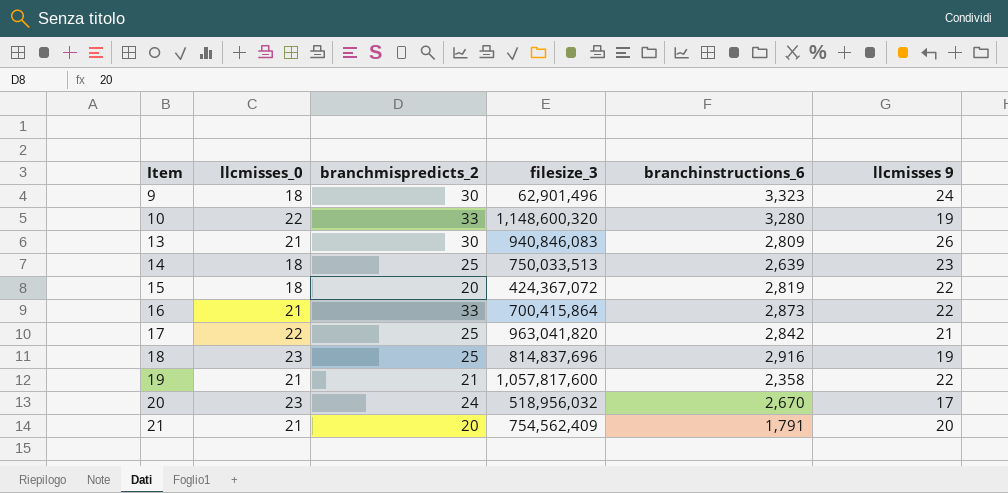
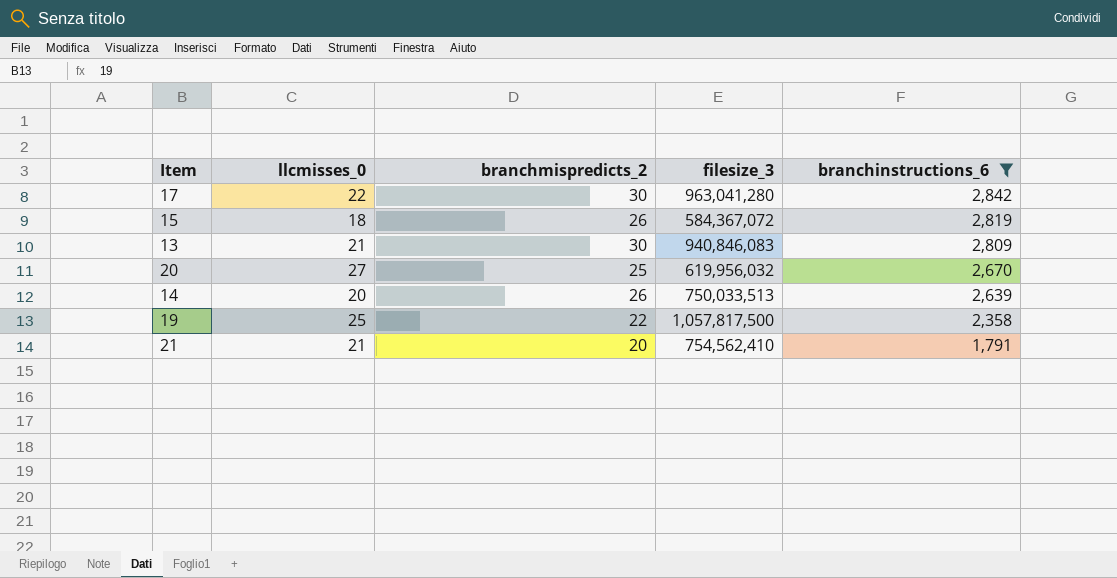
filter: none -> branchinstructions_6 <= 2,842
row order: Item ascending -> branchinstructions_6 descending
column llcmisses 9 | position: 6 -> none
17 | branchmispredicts_2: 25 -> 30
17 | filesize_3: 963,041,820 -> 963,041,280
15 | branchmispredicts_2: 20 -> 26
15 | filesize_3: 424,367,072 -> 584,367,072
20 | llcmisses_0: 23 -> 27
20 | branchmispredicts_2: 24 -> 25
20 | filesize_3: 518,956,032 -> 619,956,032
14 | llcmisses_0: 18 -> 20
14 | branchmispredicts_2: 25 -> 26
19 | llcmisses_0: 21 -> 25
19 | branchmispredicts_2: 21 -> 22
19 | filesize_3: 1,057,817,600 -> 1,057,817,500
21 | filesize_3: 754,562,409 -> 754,562,410

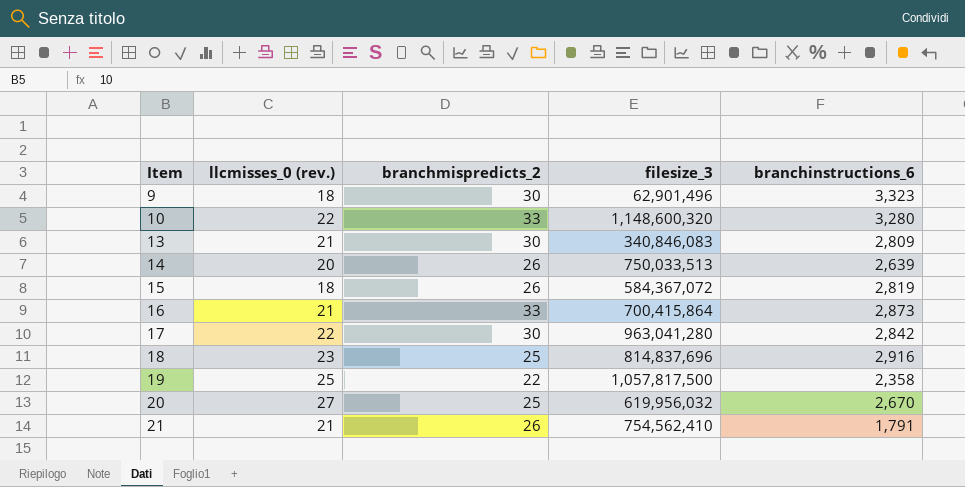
filter: branchinstructions_6 <= 2,842 -> none
row order: branchinstructions_6 descending -> Item ascending
column name: llcmisses_0 -> llcmisses_0 (rev.)
13 | filesize_3: 940,846,083 -> 340,846,083
21 | branchmispredicts_2: 20 -> 26

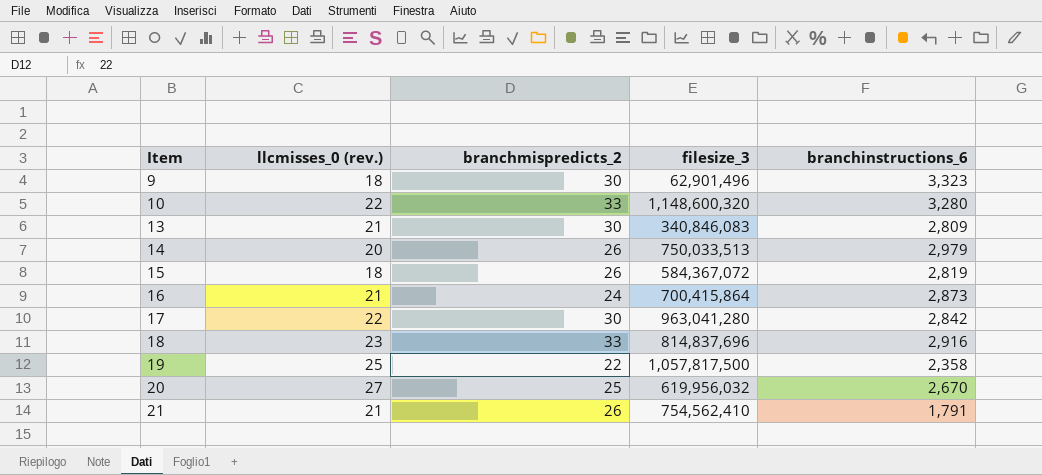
14 | branchinstructions_6: 2,639 -> 2,979
16 | branchmispredicts_2: 33 -> 24
18 | branchmispredicts_2: 25 -> 33

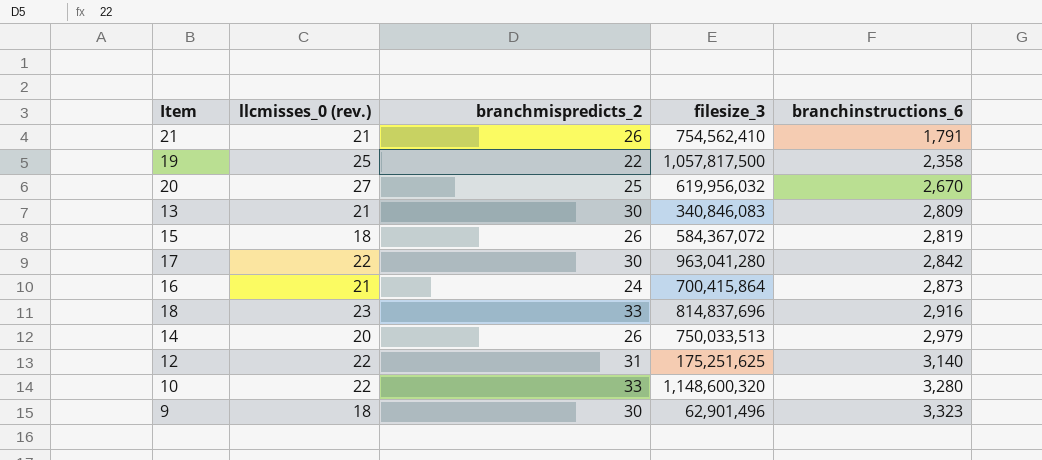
row order: Item ascending -> branchinstructions_6 ascending
row 12: none -> 22 | 31 | 175,251,625 | 3,140

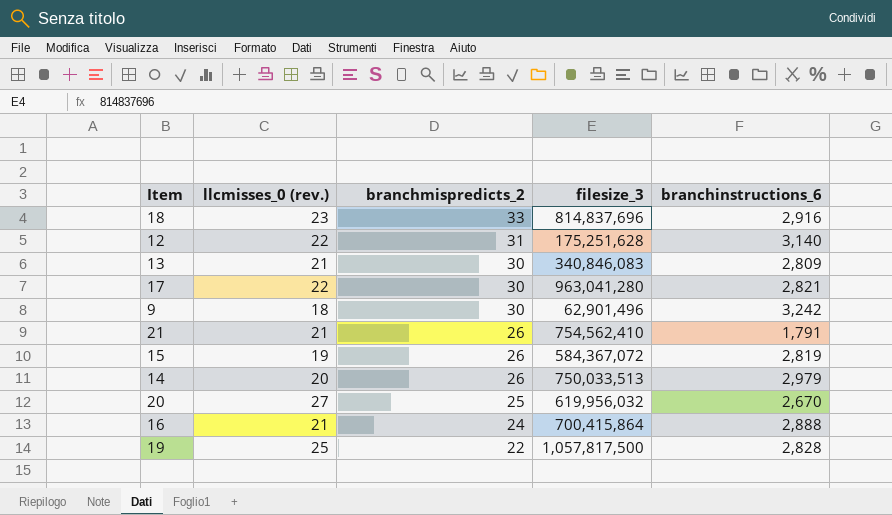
row order: branchinstructions_6 ascending -> branchmispredicts_2 descending
row 10: 22 | 33 | 1,148,600,320 | 3,280 -> none
12 | filesize_3: 175,251,625 -> 175,251,628
17 | branchinstructions_6: 2,842 -> 2,821
9 | branchinstructions_6: 3,323 -> 3,242
15 | llcmisses_0 (rev.): 18 -> 19
16 | branchinstructions_6: 2,873 -> 2,888
19 | branchinstructions_6: 2,358 -> 2,828

